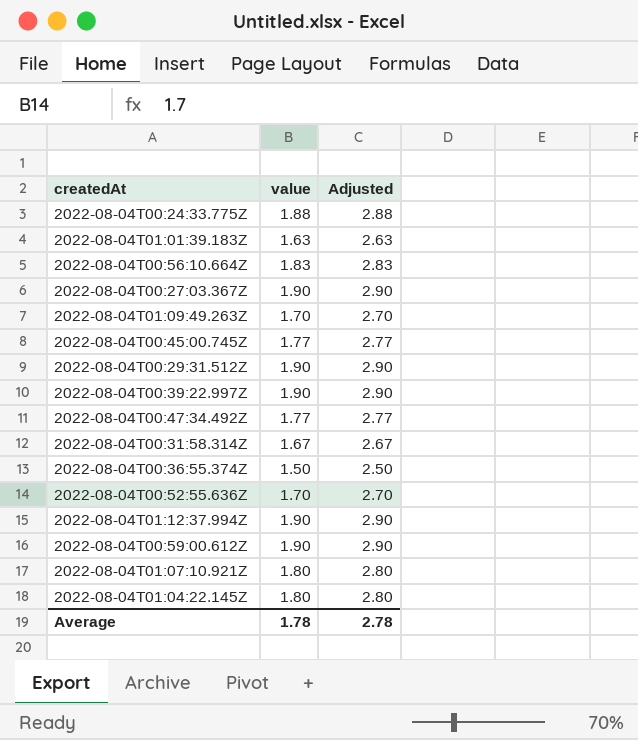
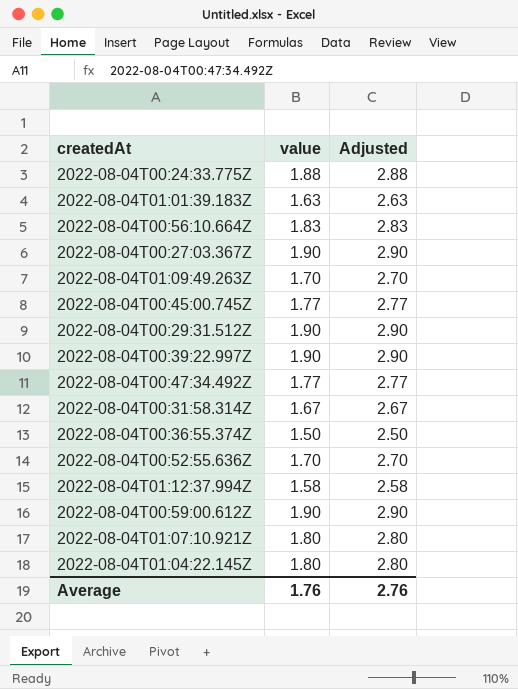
2022-08-04T01:12:37.994Z | value: 1.90 -> 1.58
2022-08-04T01:12:37.994Z | Adjusted: 2.90 -> 2.58
Average | value: 1.78 -> 1.76
Average | Adjusted: 2.78 -> 2.76

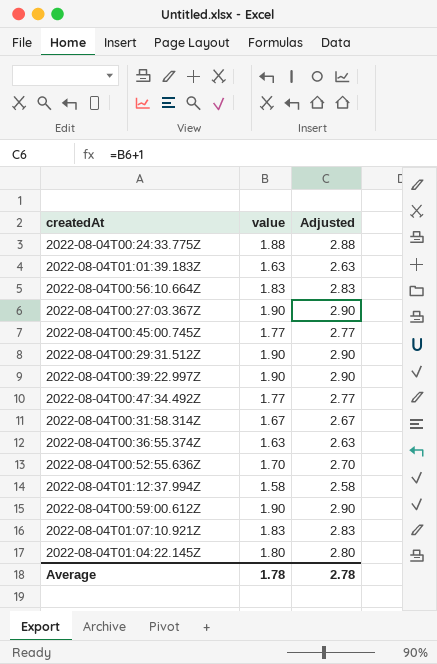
row 2022-08-04T01:09:49.263Z: 1.70 | 2.70 -> none
2022-08-04T00:36:55.374Z | value: 1.50 -> 1.63
2022-08-04T00:36:55.374Z | Adjusted: 2.50 -> 2.63
2022-08-04T01:07:10.921Z | value: 1.80 -> 1.83
2022-08-04T01:07:10.921Z | Adjusted: 2.80 -> 2.83
Average | value: 1.76 -> 1.78
Average | Adjusted: 2.76 -> 2.78

